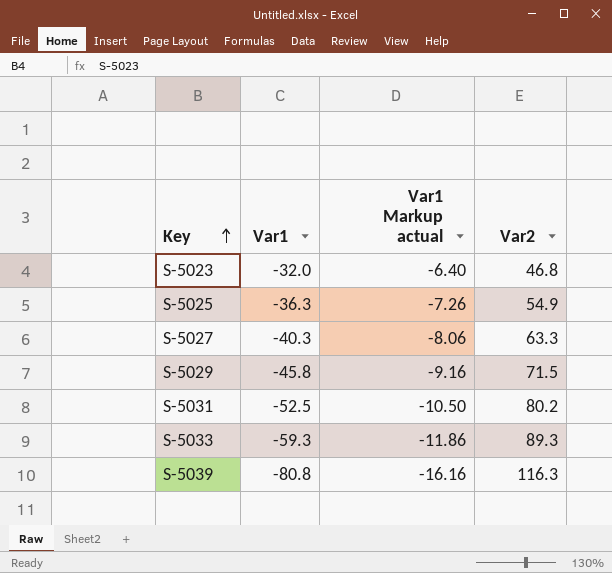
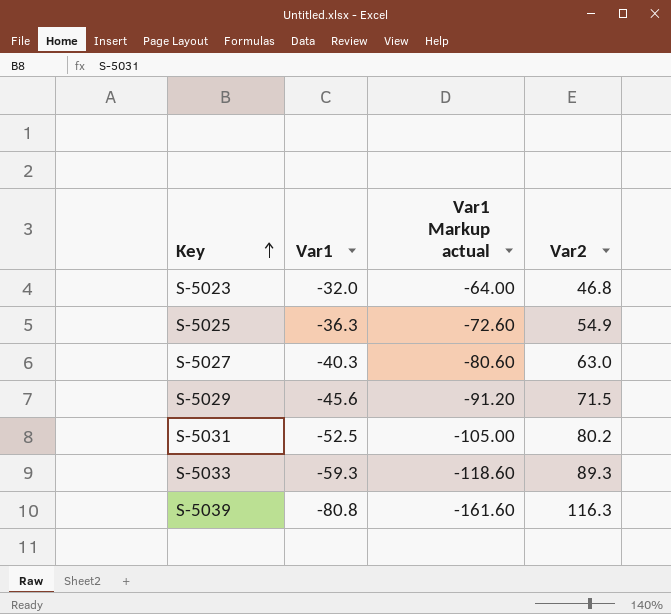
column Var1 Markup actual | formula: [Var1] * 0.2 -> [Var1] * 2
S-5027 | Var2: 63.3 -> 63.0
S-5029 | Var1: -45.8 -> -45.6

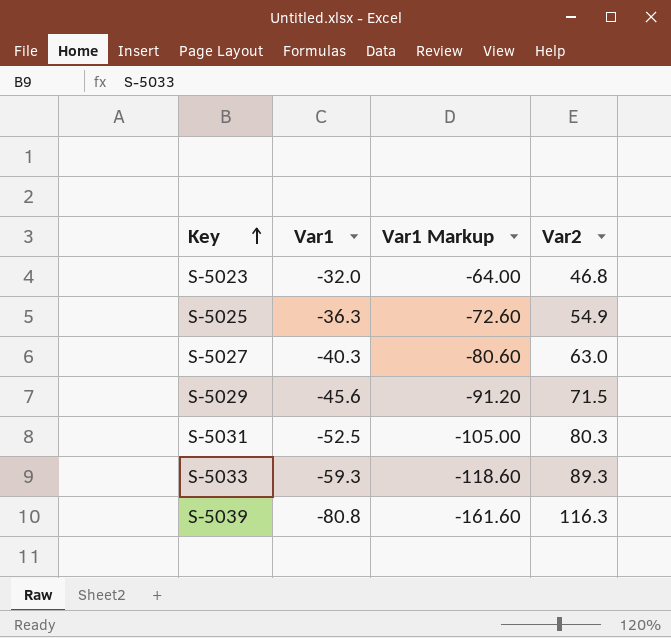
column name: Var1 Markup actual -> Var1 Markup
S-5031 | Var2: 80.2 -> 80.3

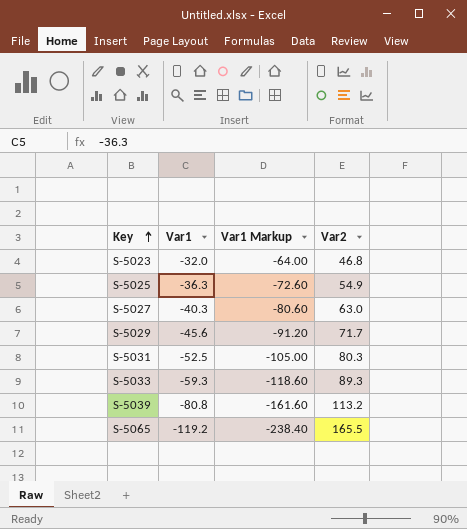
S-5029 | Var2: 71.5 -> 71.7
S-5039 | Var2: 116.3 -> 113.2
row S-5065: none -> -119.2 | -238.40 | 165.5

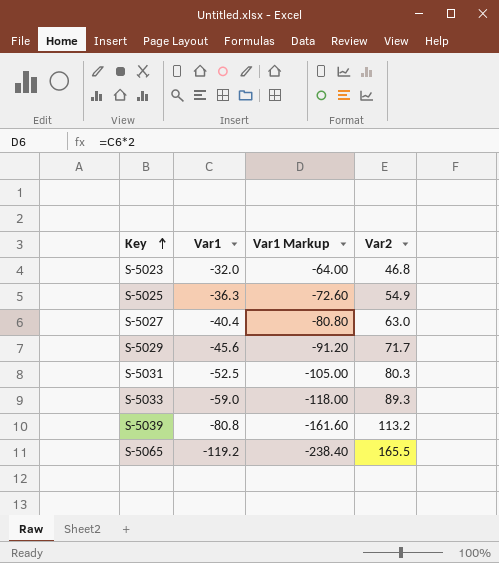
S-5027 | Var1: -40.3 -> -40.4
S-5027 | Var1 Markup: -80.60 -> -80.80
S-5033 | Var1: -59.3 -> -59.0
S-5033 | Var1 Markup: -118.60 -> -118.00

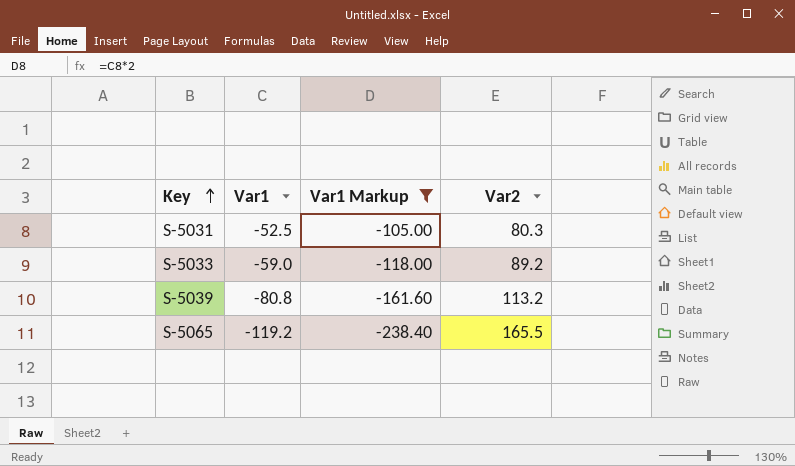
filter: none -> Var1 Markup <= -105.00
S-5033 | Var2: 89.3 -> 89.2

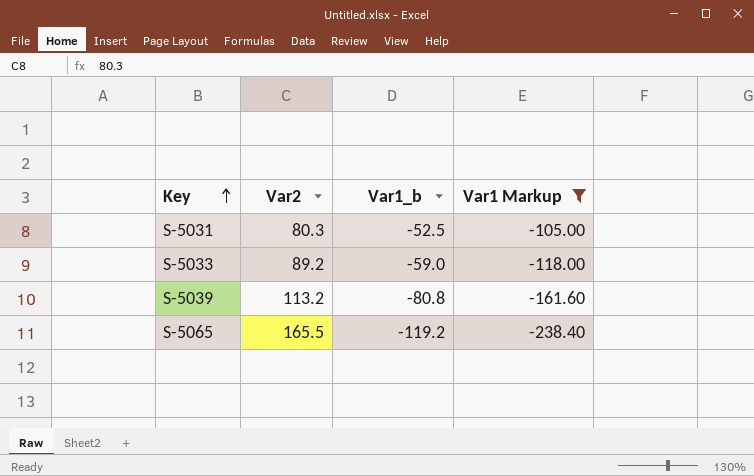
column Var2 | position: 4 -> 2
column name: Var1 -> Var1_b

